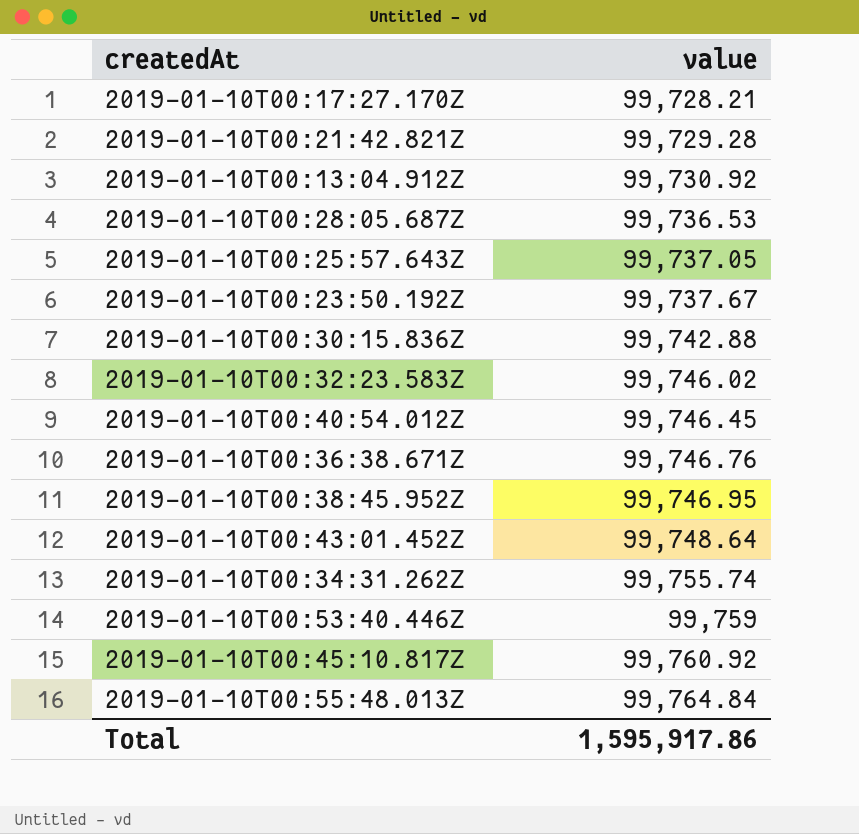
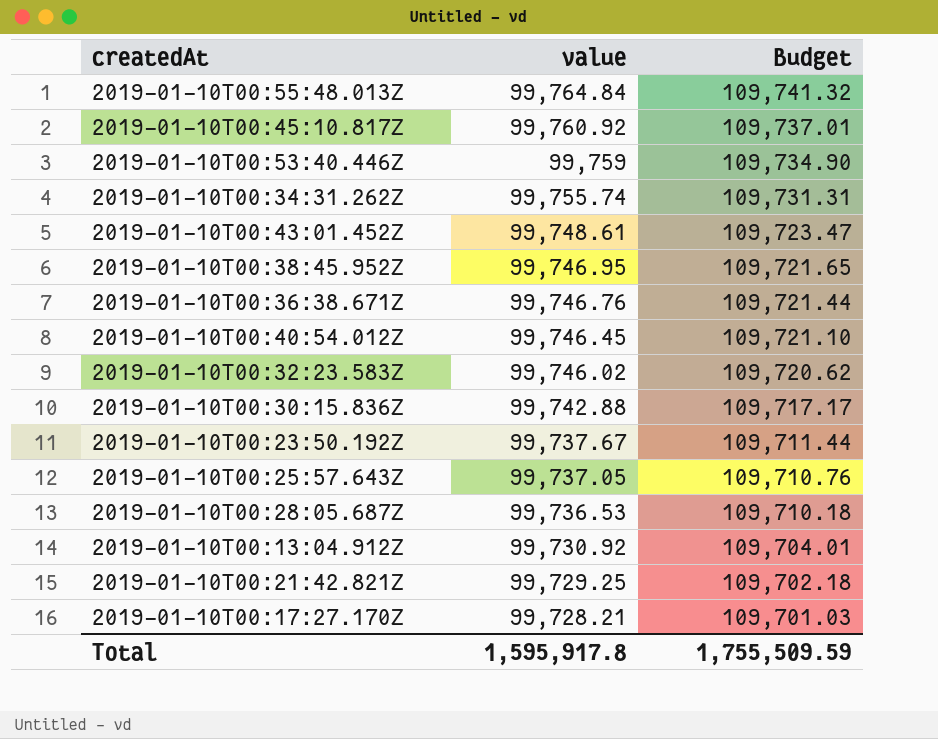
row order: value ascending -> value descending
column Budget | formula: none -> [value] * 1.1
2019-01-10T00:43:01.452Z | value: 99,748.64 -> 99,748.61
2019-01-10T00:21:42.821Z | value: 99,729.28 -> 99,729.25
Total | value: 1,595,917.86 -> 1,595,917.8

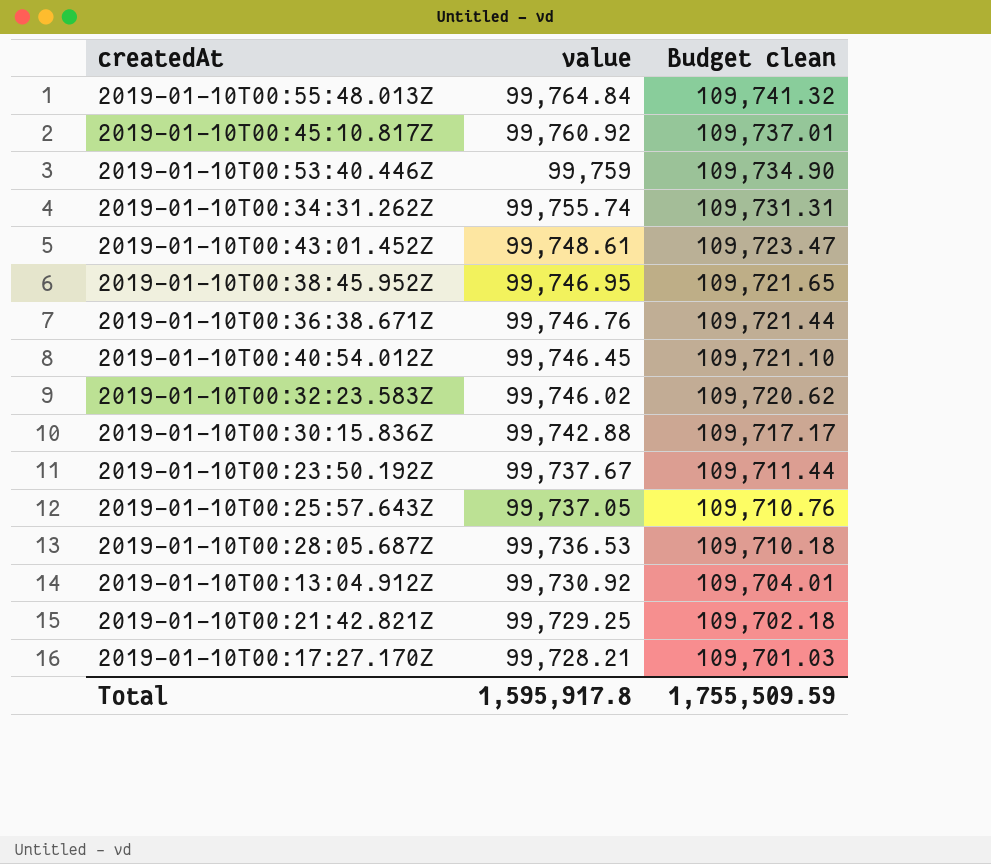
column name: Budget -> Budget clean

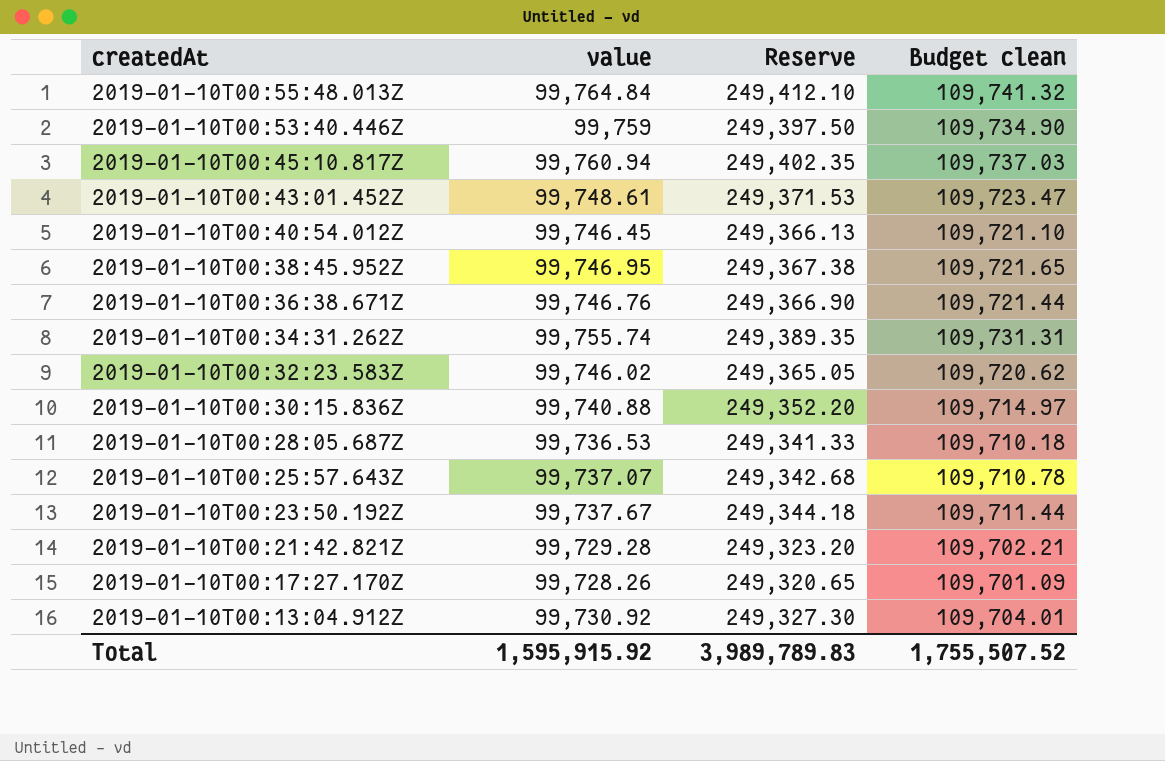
row order: value descending -> createdAt descending
column Reserve | formula: none -> [value] * 2.5
2019-01-10T00:45:10.817Z | value: 99,760.92 -> 99,760.94
2019-01-10T00:45:10.817Z | Budget clean: 109,737.01 -> 109,737.03
2019-01-10T00:30:15.836Z | value: 99,742.88 -> 99,740.88
2019-01-10T00:30:15.836Z | Budget clean: 109,717.17 -> 109,714.97
2019-01-10T00:25:57.643Z | value: 99,737.05 -> 99,737.07
2019-01-10T00:25:57.643Z | Budget clean: 109,710.76 -> 109,710.78
2019-01-10T00:21:42.821Z | value: 99,729.25 -> 99,729.28
2019-01-10T00:21:42.821Z | Budget clean: 109,702.18 -> 109,702.21
2019-01-10T00:17:27.170Z | value: 99,728.21 -> 99,728.26
2019-01-10T00:17:27.170Z | Budget clean: 109,701.03 -> 109,701.09
Total | value: 1,595,917.8 -> 1,595,915.92
Total | Budget clean: 1,755,509.59 -> 1,755,507.52

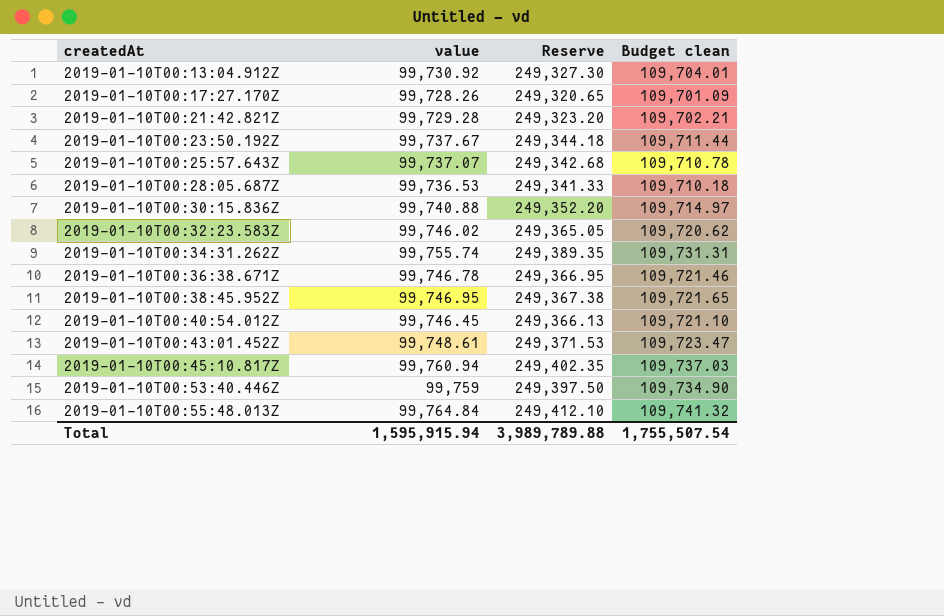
row order: createdAt descending -> createdAt ascending
2019-01-10T00:36:38.671Z | value: 99,746.76 -> 99,746.78
2019-01-10T00:36:38.671Z | Reserve: 249,366.90 -> 249,366.95
2019-01-10T00:36:38.671Z | Budget clean: 109,721.44 -> 109,721.46
Total | value: 1,595,915.92 -> 1,595,915.94
Total | Reserve: 3,989,789.83 -> 3,989,789.88
Total | Budget clean: 1,755,507.52 -> 1,755,507.54

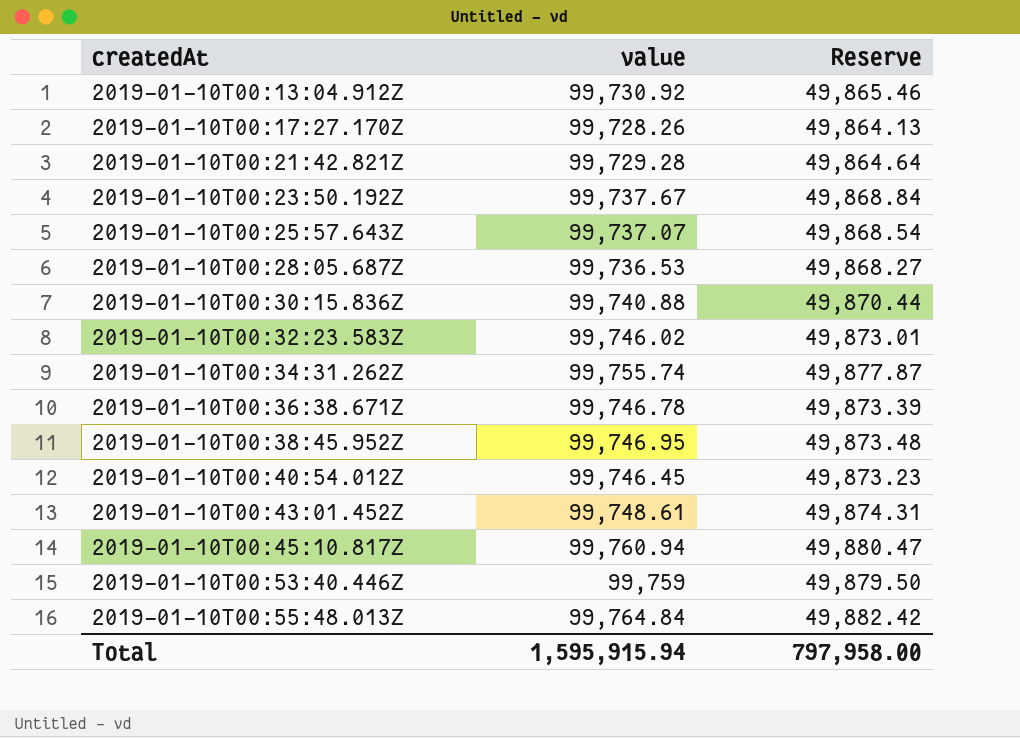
column Budget clean | formula: [value] * 1.1 -> none
column Reserve | formula: [value] * 2.5 -> [value] * 0.5
Total | Reserve: 3,989,789.88 -> 797,958.00

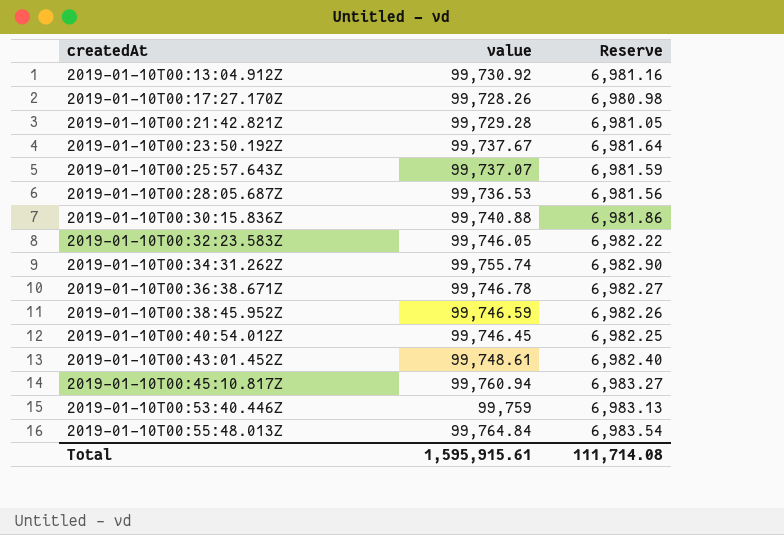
column Reserve | formula: [value] * 0.5 -> [value] * 0.07
2019-01-10T00:32:23.583Z | value: 99,746.02 -> 99,746.05
2019-01-10T00:38:45.952Z | value: 99,746.95 -> 99,746.59
Total | value: 1,595,915.94 -> 1,595,915.61
Total | Reserve: 797,958.00 -> 111,714.08

